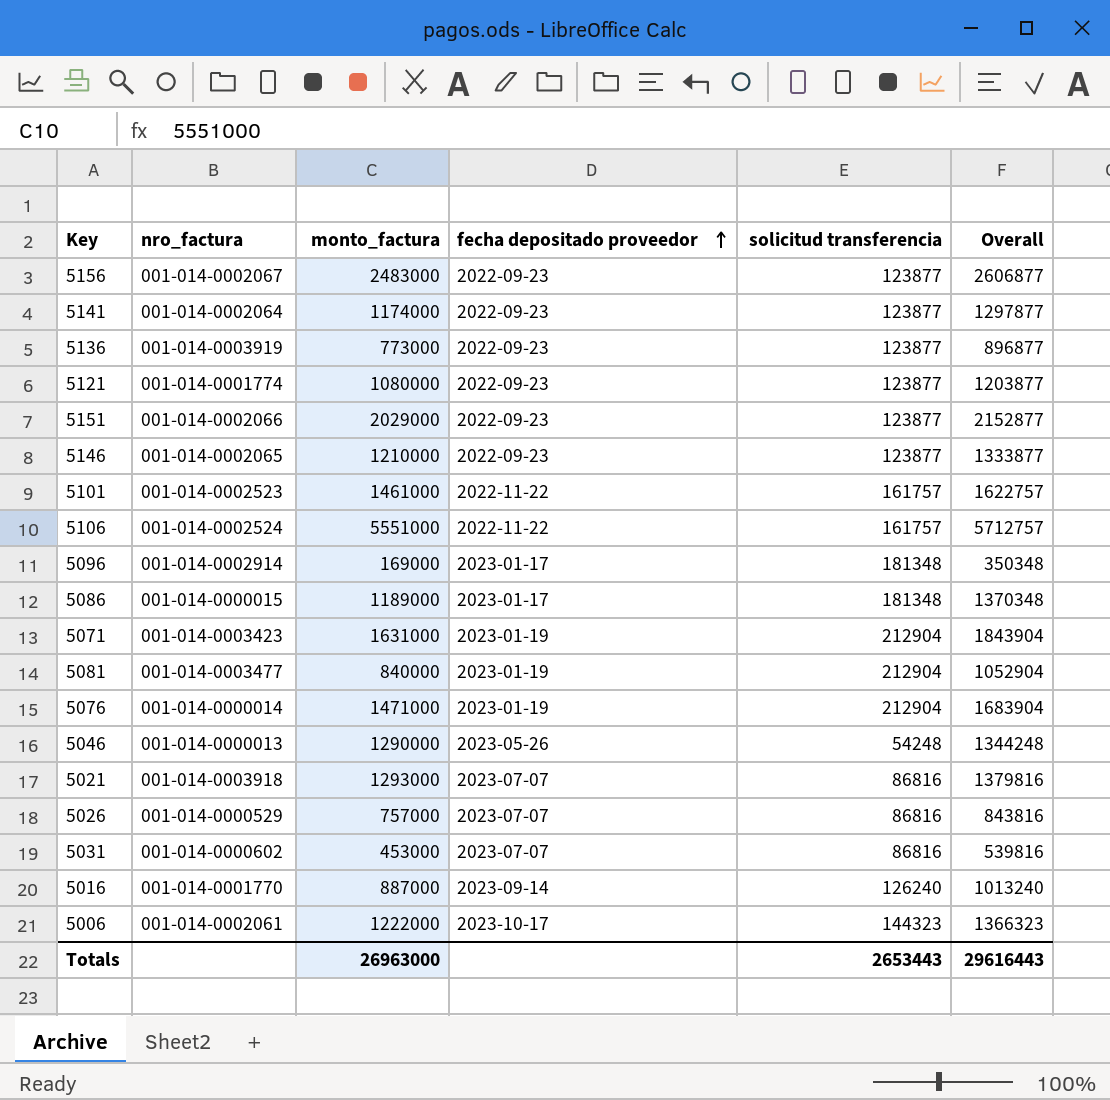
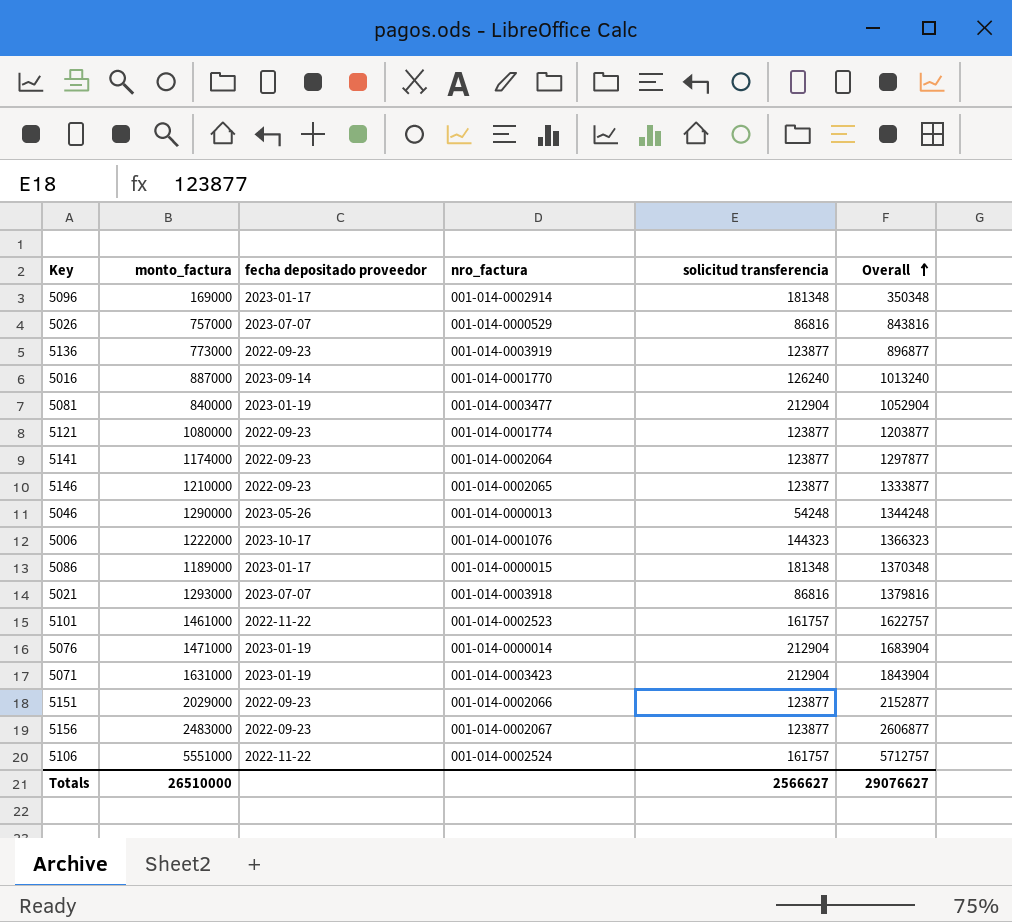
row order: fecha depositado proveedor ascending -> Overall ascending
column nro_factura | position: 2 -> 4
row 5031: 001-014-0000602 | 453000 | 2023-07-07 | 86816 | 539816 -> none
5006 | nro_factura: 001-014-0002061 -> 001-014-0001076
Totals | monto_factura: 26963000 -> 26510000
Totals | solicitud transferencia: 2653443 -> 2566627
Totals | Overall: 29616443 -> 29076627

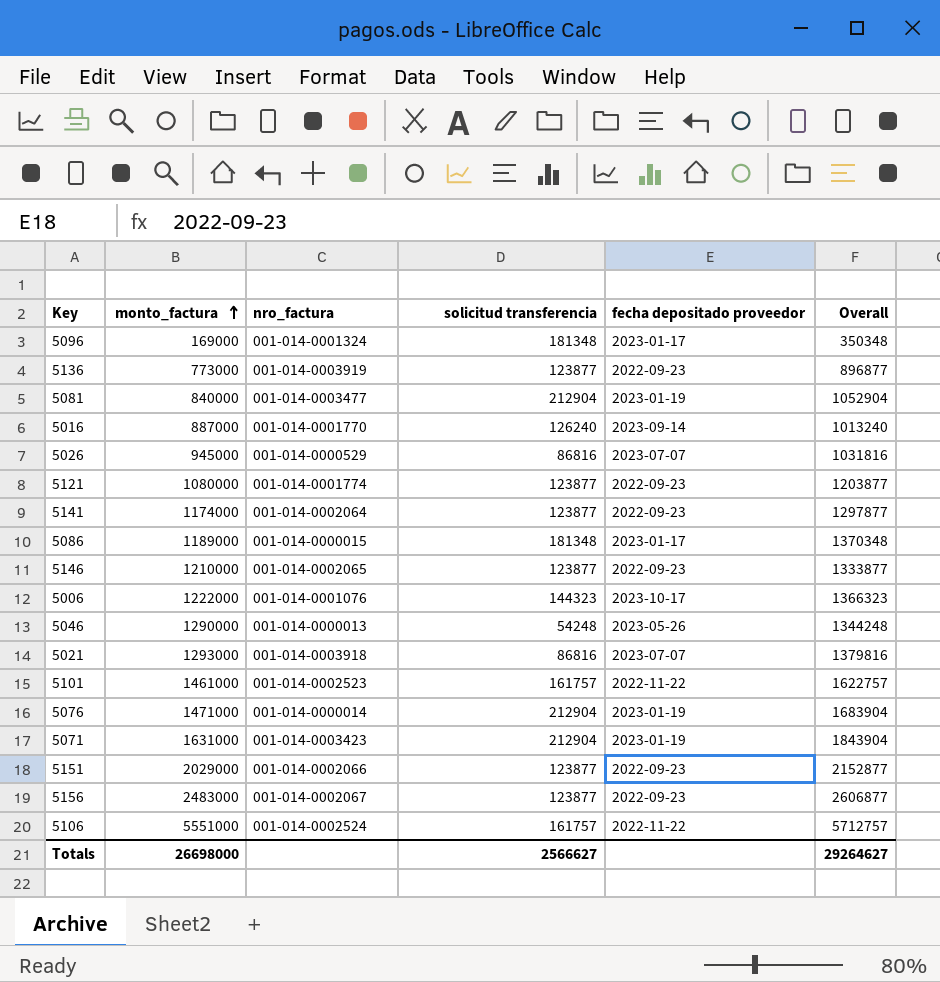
row order: Overall ascending -> monto_factura ascending
column fecha depositado proveedor | position: 3 -> 5
5096 | nro_factura: 001-014-0002914 -> 001-014-0001324
5026 | monto_factura: 757000 -> 945000
5026 | Overall: 843816 -> 1031816
Totals | monto_factura: 26510000 -> 26698000
Totals | Overall: 29076627 -> 29264627

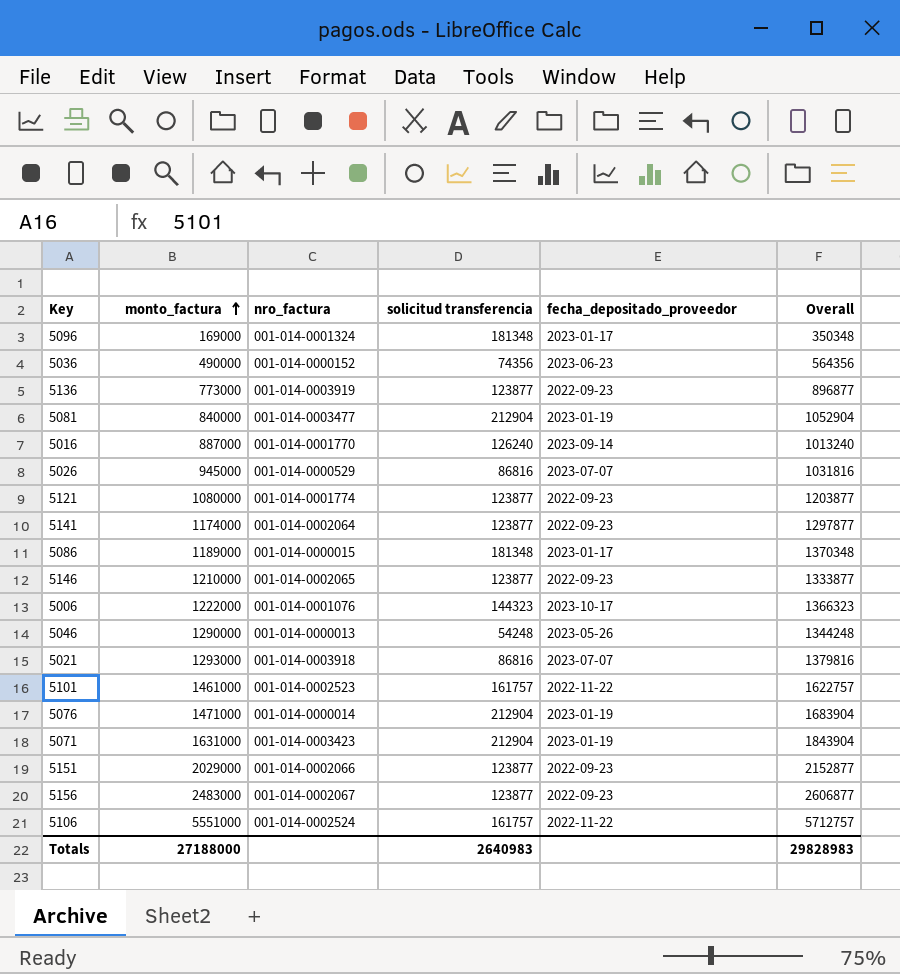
column name: fecha depositado proveedor -> fecha_depositado_proveedor
row 5036: none -> 490000 | 001-014-0000152 | 74356 | 2023-06-23 | 564356
Totals | monto_factura: 26698000 -> 27188000
Totals | solicitud transferencia: 2566627 -> 2640983
Totals | Overall: 29264627 -> 29828983

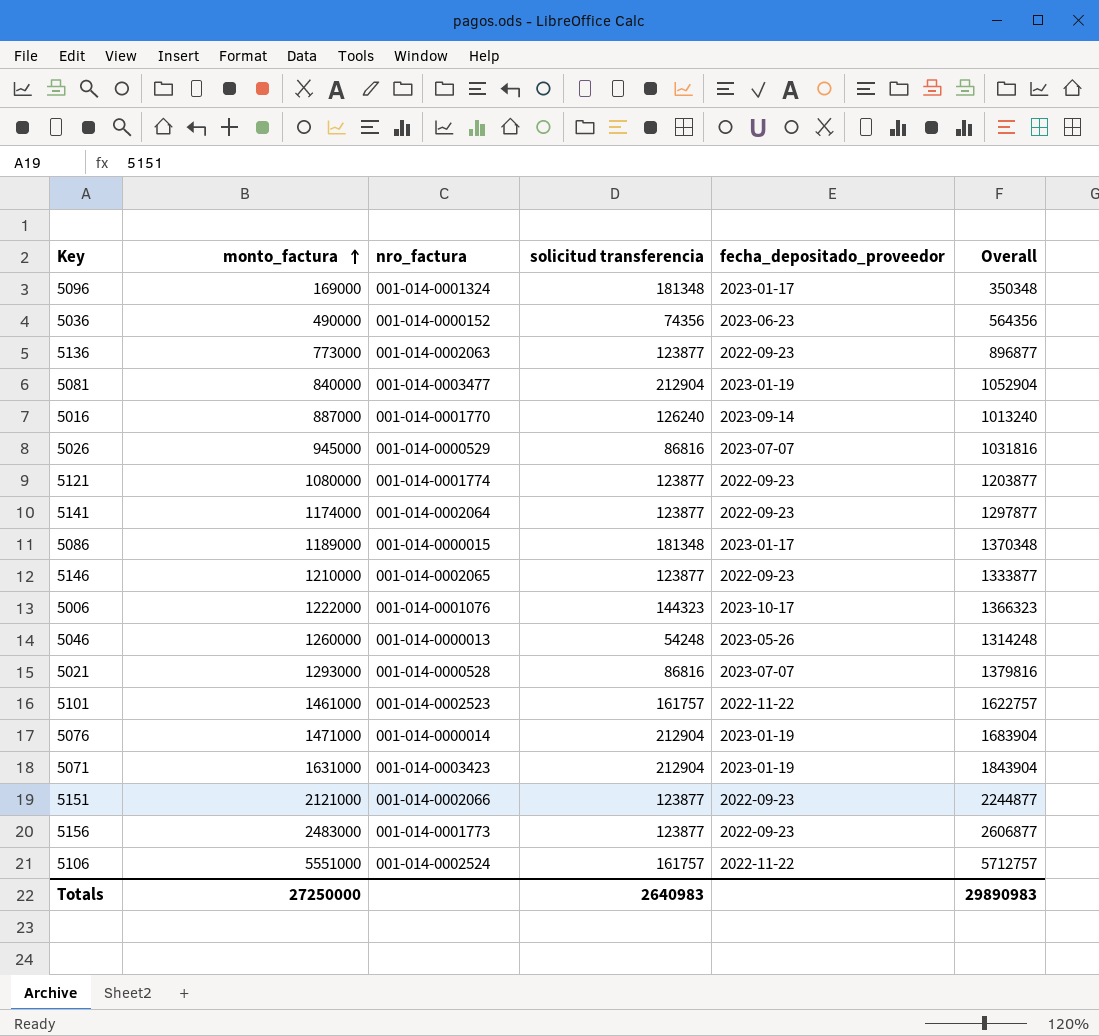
5136 | nro_factura: 001-014-0003919 -> 001-014-0002063
5046 | monto_factura: 1290000 -> 1260000
5046 | Overall: 1344248 -> 1314248
5021 | nro_factura: 001-014-0003918 -> 001-014-0000528
5151 | monto_factura: 2029000 -> 2121000
5151 | Overall: 2152877 -> 2244877
5156 | nro_factura: 001-014-0002067 -> 001-014-0001773
Totals | monto_factura: 27188000 -> 27250000
Totals | Overall: 29828983 -> 29890983

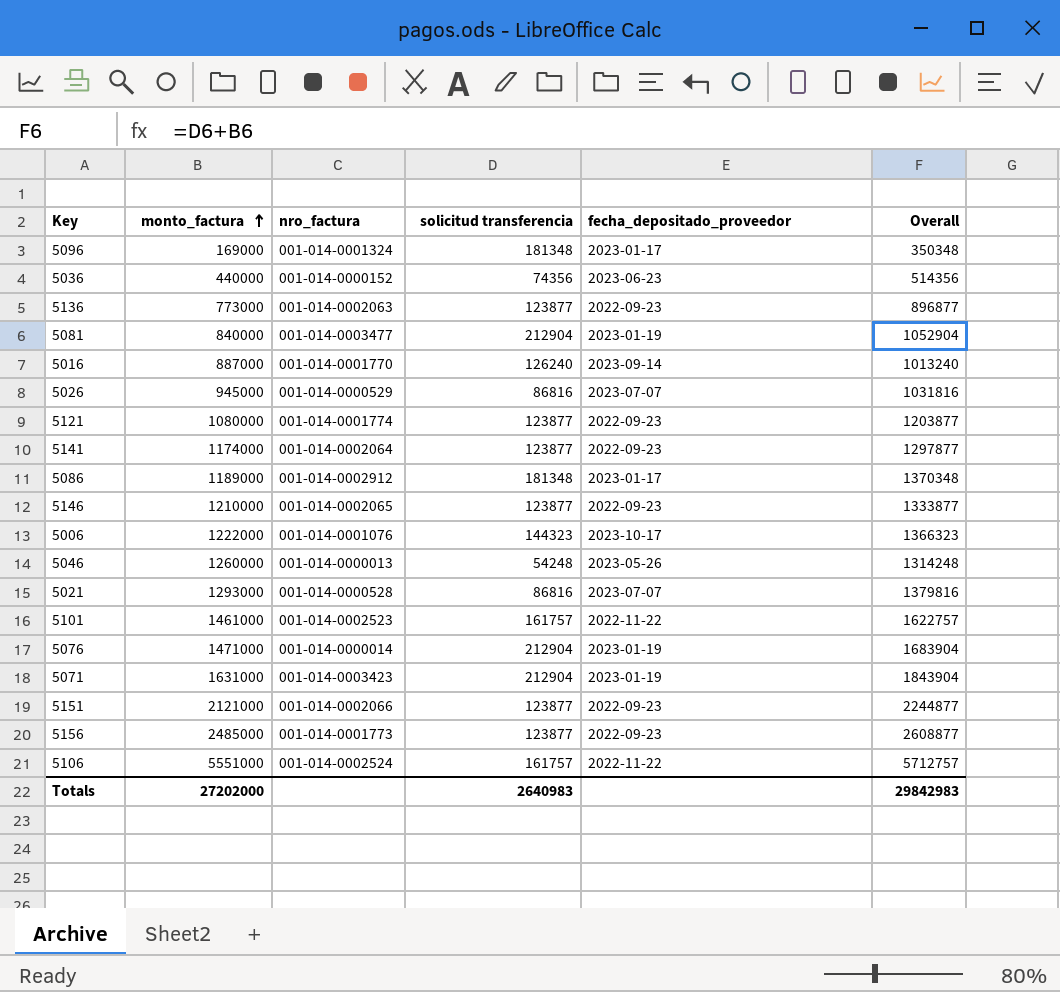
5036 | monto_factura: 490000 -> 440000
5036 | Overall: 564356 -> 514356
5086 | nro_factura: 001-014-0000015 -> 001-014-0002912
5156 | monto_factura: 2483000 -> 2485000
5156 | Overall: 2606877 -> 2608877
Totals | monto_factura: 27250000 -> 27202000
Totals | Overall: 29890983 -> 29842983

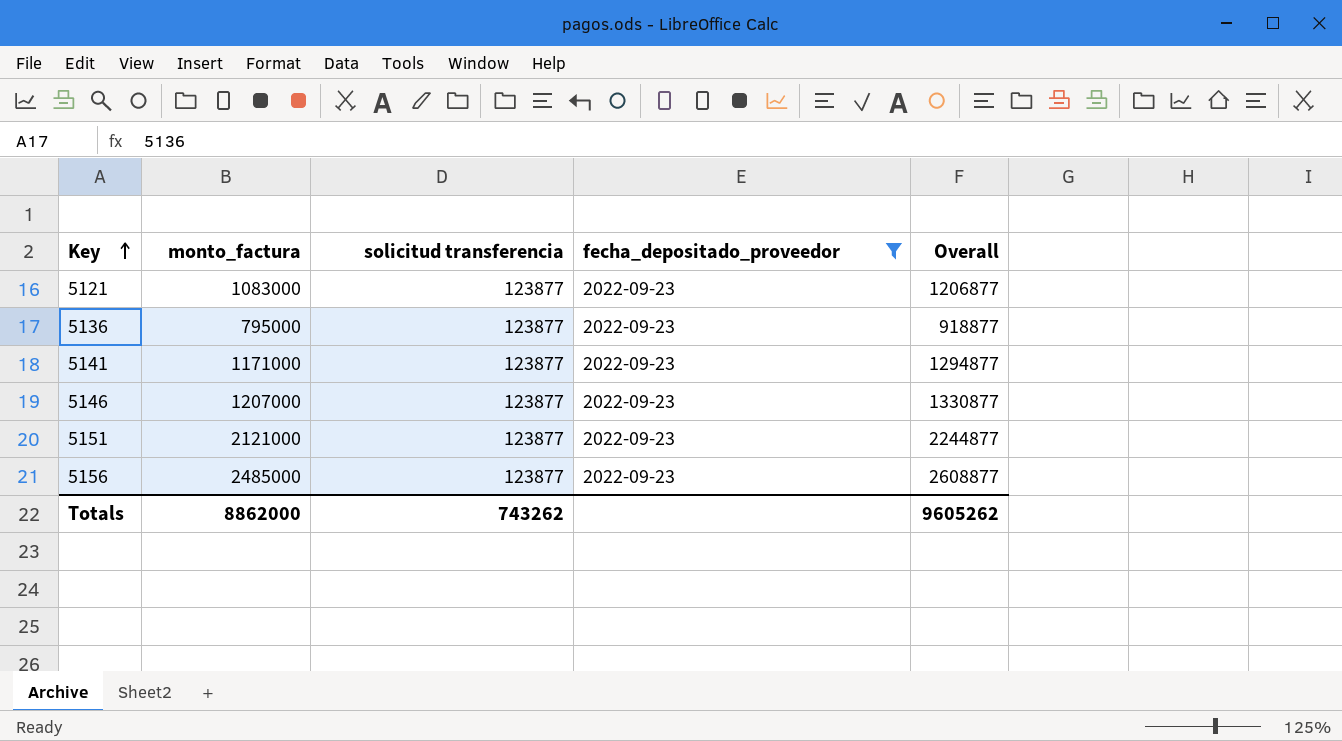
filter: none -> fecha_depositado_proveedor = 2022-09-23
row order: monto_factura ascending -> Key ascending
column nro_factura | position: 3 -> none
5121 | monto_factura: 1080000 -> 1083000
5121 | Overall: 1203877 -> 1206877
5136 | monto_factura: 773000 -> 795000
5136 | Overall: 896877 -> 918877
5141 | monto_factura: 1174000 -> 1171000
5141 | Overall: 1297877 -> 1294877
5146 | monto_factura: 1210000 -> 1207000
5146 | Overall: 1333877 -> 1330877
Totals | monto_factura: 27202000 -> 8862000
Totals | solicitud transferencia: 2640983 -> 743262
Totals | Overall: 29842983 -> 9605262

